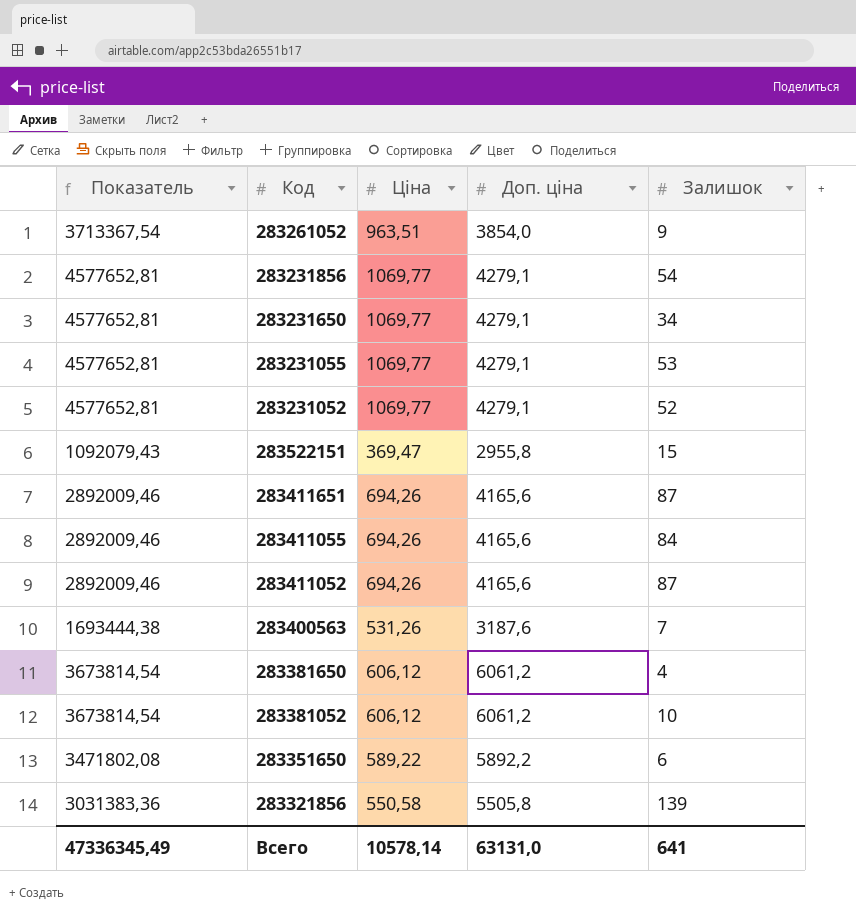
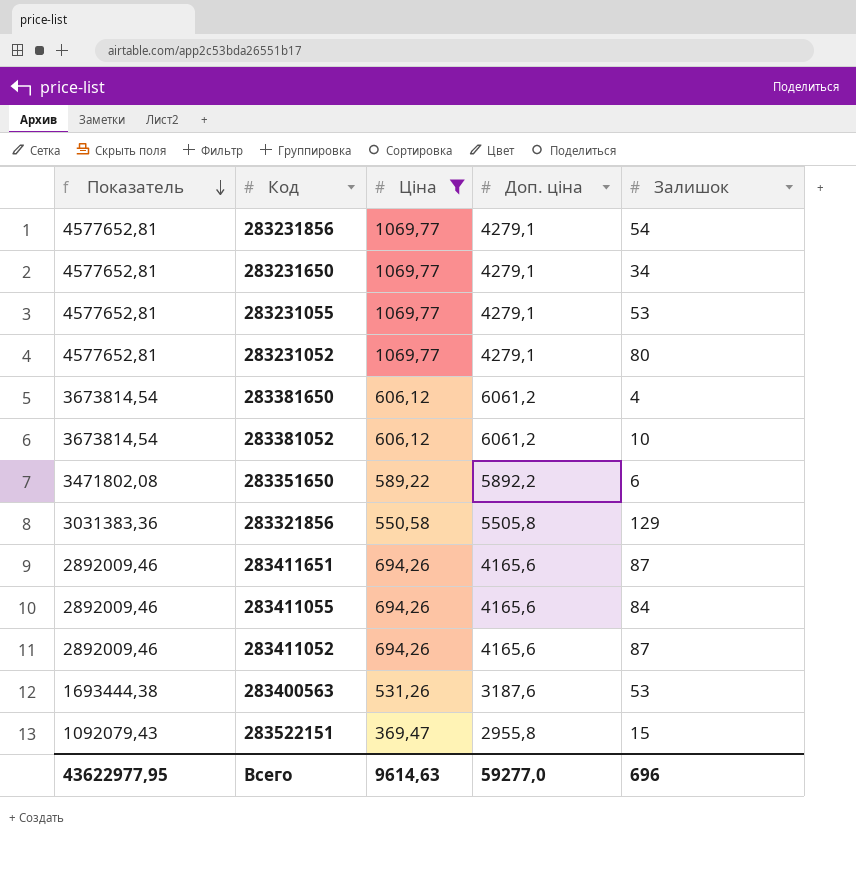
filter: none -> Ціна != 963,51
row order: none -> Показатель descending
283231052 | Залишок: 52 -> 80
283321856 | Залишок: 139 -> 129
283400563 | Залишок: 7 -> 53
Всего | Показатель: 47336345,49 -> 43622977,95
Всего | Ціна: 10578,14 -> 9614,63
Всего | Доп. ціна: 63131,0 -> 59277,0
Всего | Залишок: 641 -> 696

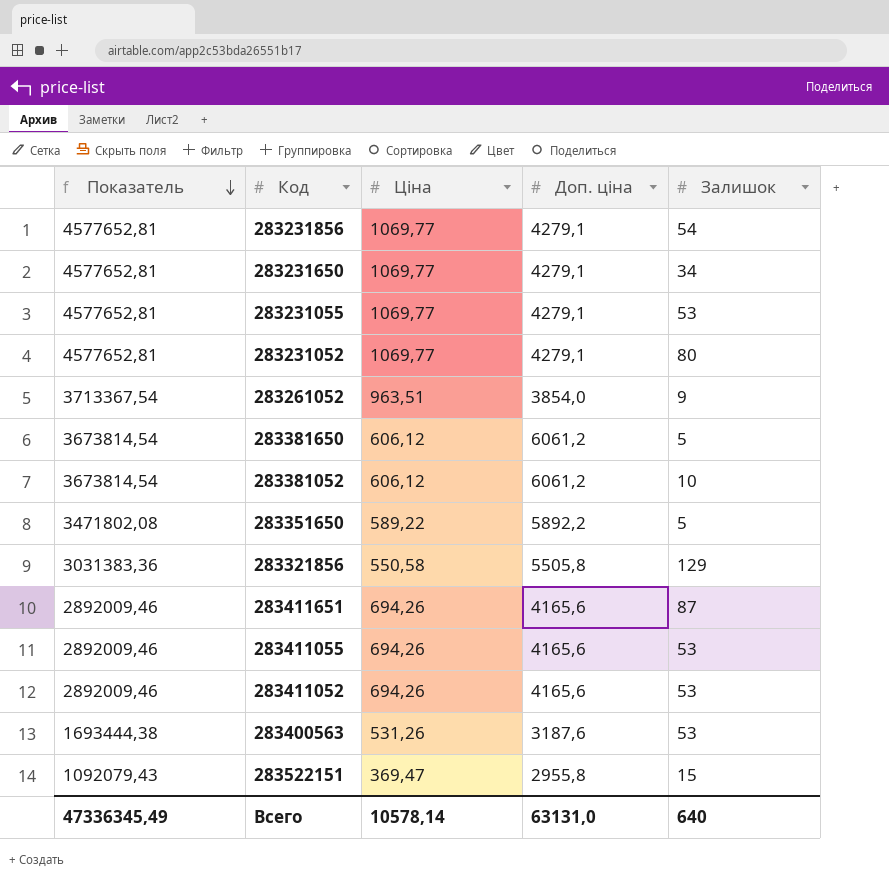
filter: Ціна != 963,51 -> none
283381650 | Залишок: 4 -> 5
283351650 | Залишок: 6 -> 5
283411055 | Залишок: 84 -> 53
283411052 | Залишок: 87 -> 53
Всего | Показатель: 43622977,95 -> 47336345,49
Всего | Ціна: 9614,63 -> 10578,14
Всего | Доп. ціна: 59277,0 -> 63131,0
Всего | Залишок: 696 -> 640

